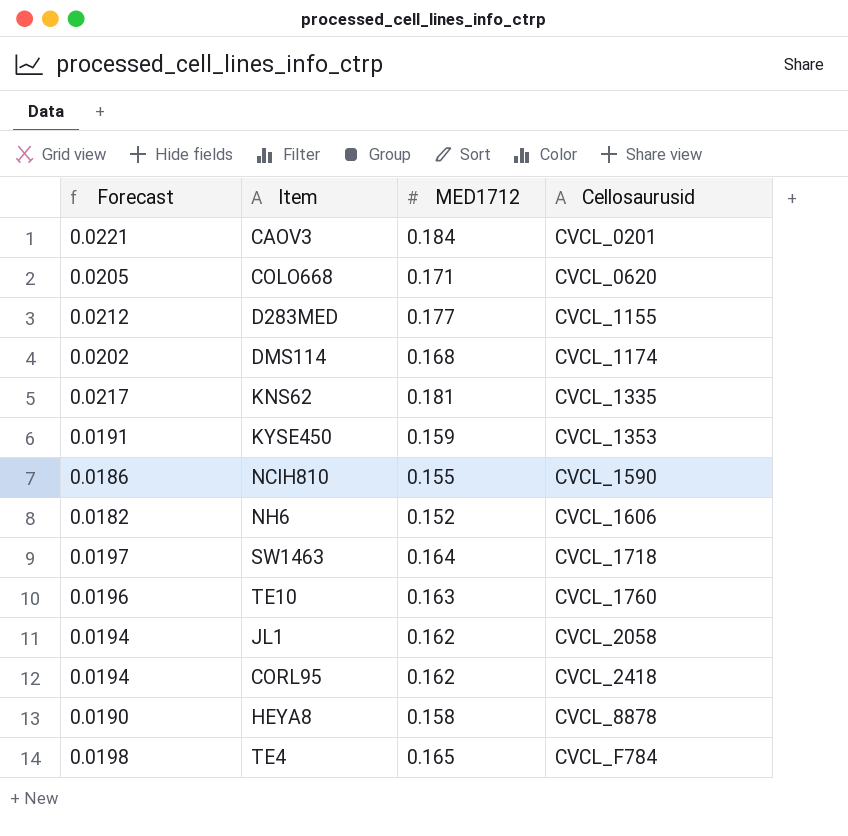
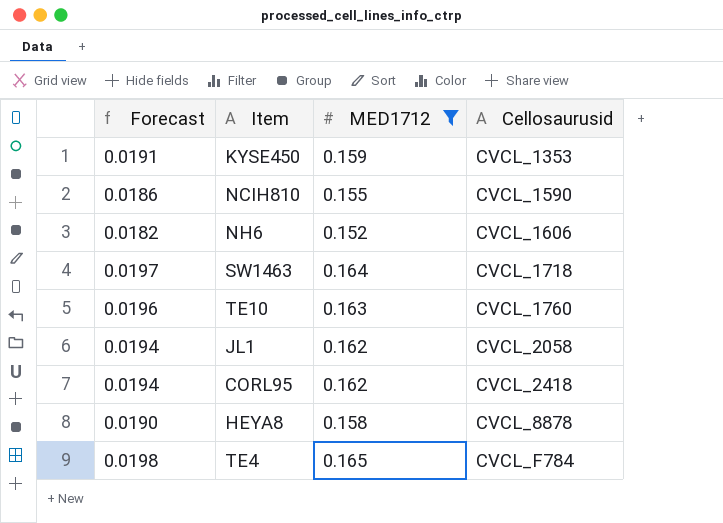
filter: none -> MED1712 <= 0.165

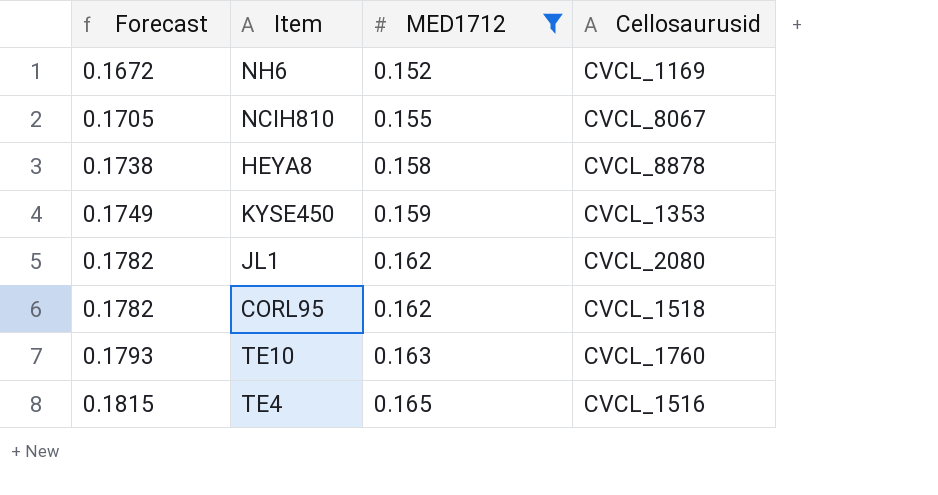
row order: Cellosaurusid ascending -> Forecast ascending
column Forecast | formula: [MED1712] * 0.12 -> [MED1712] * 1.1
row SW1463: 0.0197 | 0.164 | CVCL_1718 -> none
NH6 | Cellosaurusid: CVCL_1606 -> CVCL_1169
NCIH810 | Cellosaurusid: CVCL_1590 -> CVCL_8067
JL1 | Cellosaurusid: CVCL_2058 -> CVCL_2080
CORL95 | Cellosaurusid: CVCL_2418 -> CVCL_1518
TE4 | Cellosaurusid: CVCL_F784 -> CVCL_1516

